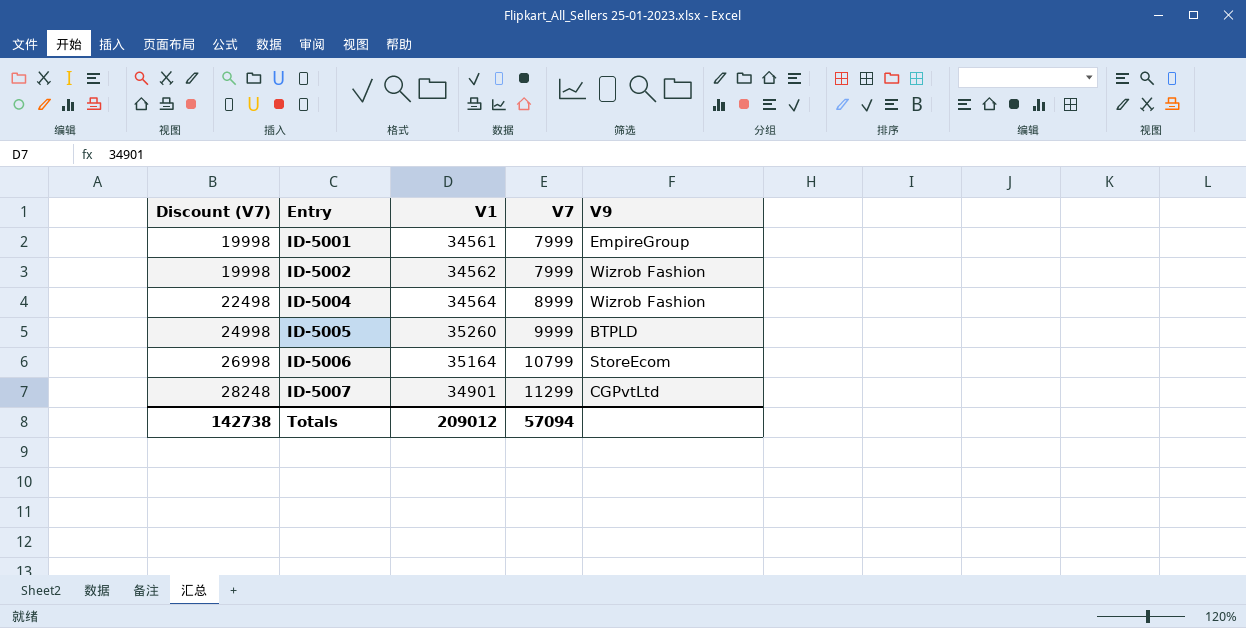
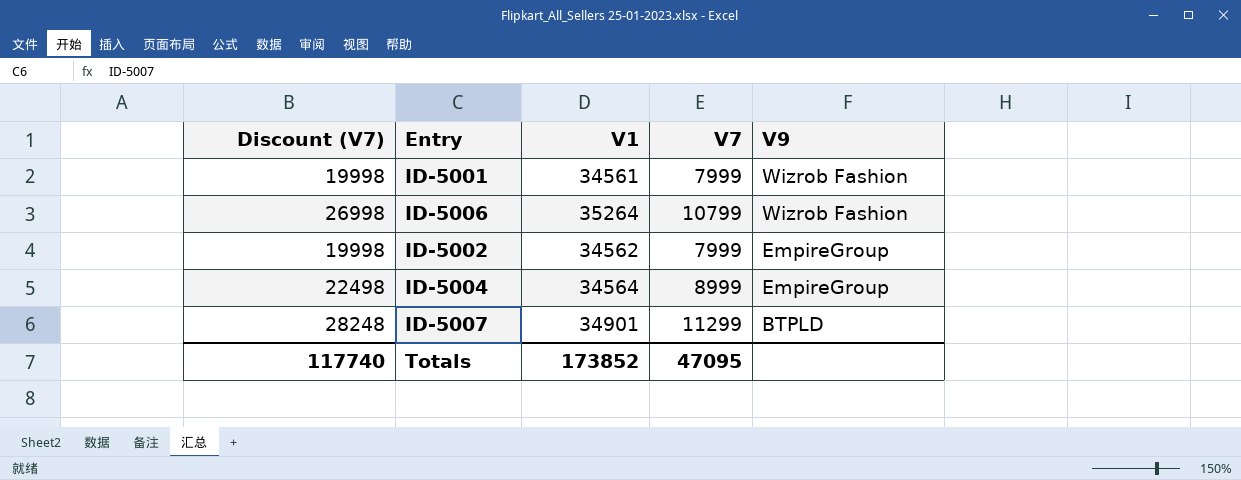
row order: Discount (V7) ascending -> V9 descending
row ID-5005: 24998 | 35260 | 9999 | BTPLD -> none
ID-5001 | V9: EmpireGroup -> Wizrob Fashion
ID-5006 | V1: 35164 -> 35264
ID-5006 | V9: StoreEcom -> Wizrob Fashion
ID-5002 | V9: Wizrob Fashion -> EmpireGroup
ID-5004 | V9: Wizrob Fashion -> EmpireGroup
ID-5007 | V9: CGPvtLtd -> BTPLD
Totals | Discount (V7): 142738 -> 117740
Totals | V1: 209012 -> 173852
Totals | V7: 57094 -> 47095

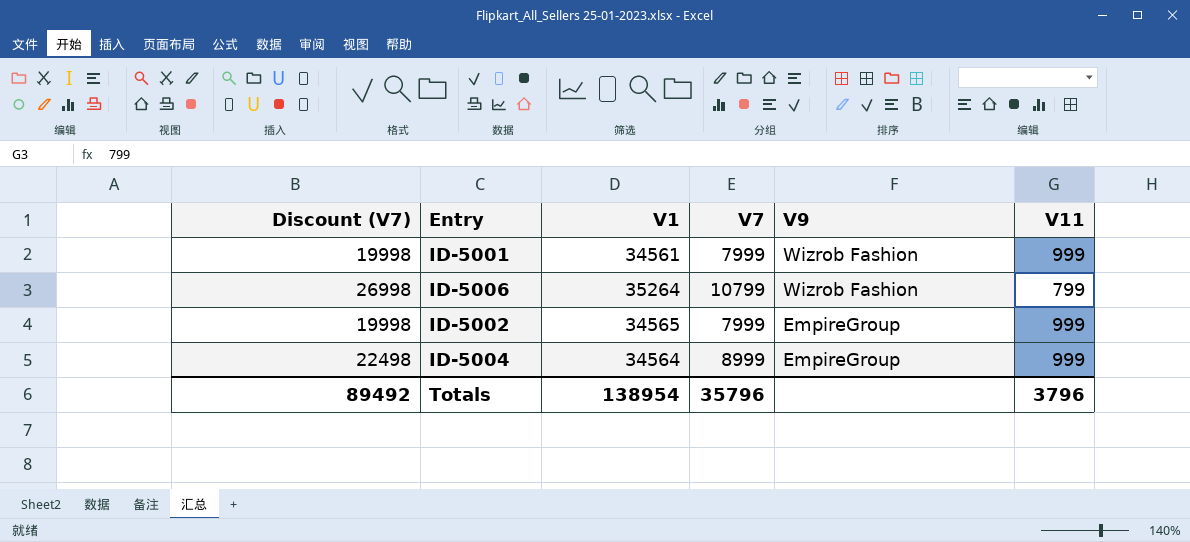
column V11 | position: none -> 6
row ID-5007: 28248 | 34901 | 11299 | BTPLD -> none
ID-5002 | V1: 34562 -> 34565
Totals | Discount (V7): 117740 -> 89492
Totals | V1: 173852 -> 138954
Totals | V7: 47095 -> 35796

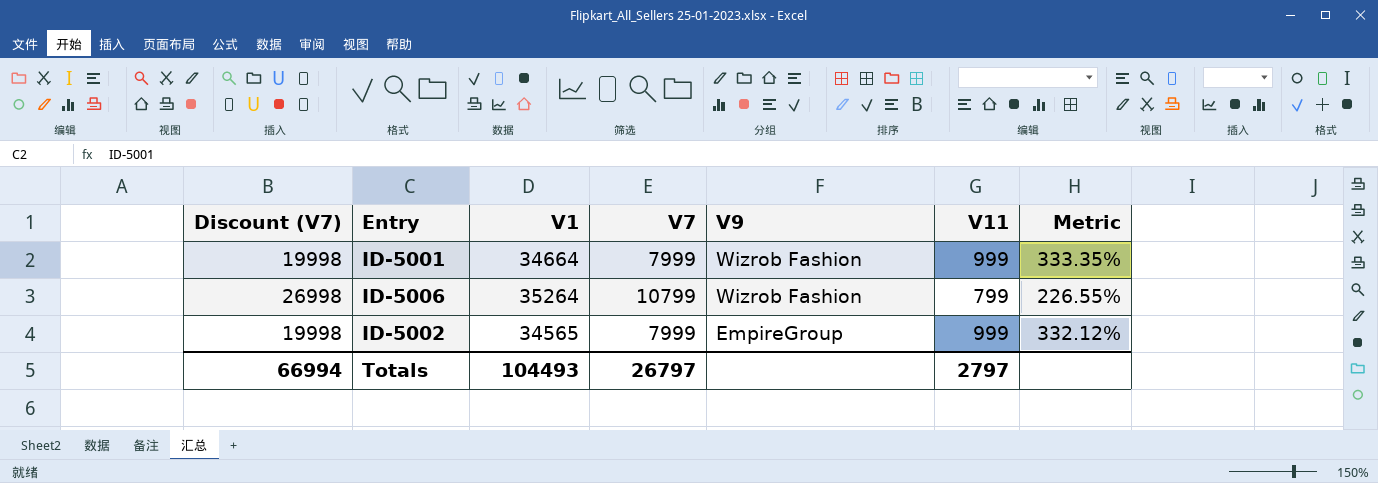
column Metric | formula: none -> ([V1] - [V7]) / [V7]
row ID-5004: 22498 | 34564 | 8999 | EmpireGroup | 999 -> none
ID-5001 | V1: 34561 -> 34664
Totals | Discount (V7): 89492 -> 66994
Totals | V1: 138954 -> 104493
Totals | V7: 35796 -> 26797
Totals | V11: 3796 -> 2797

